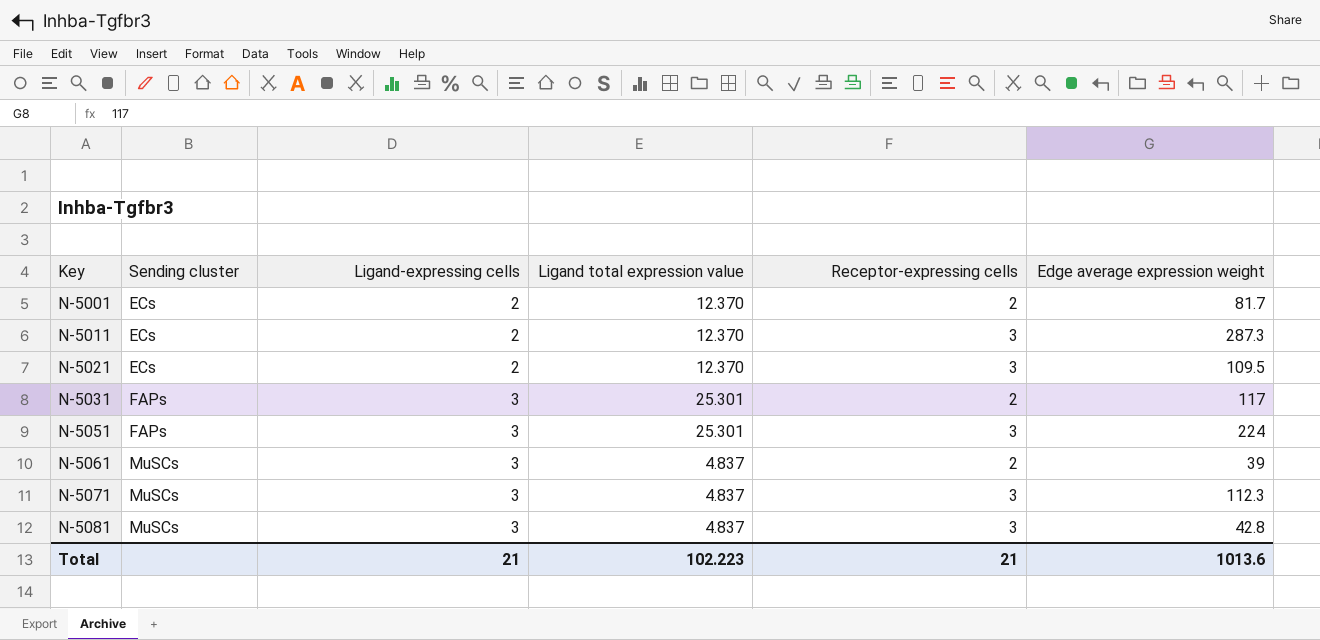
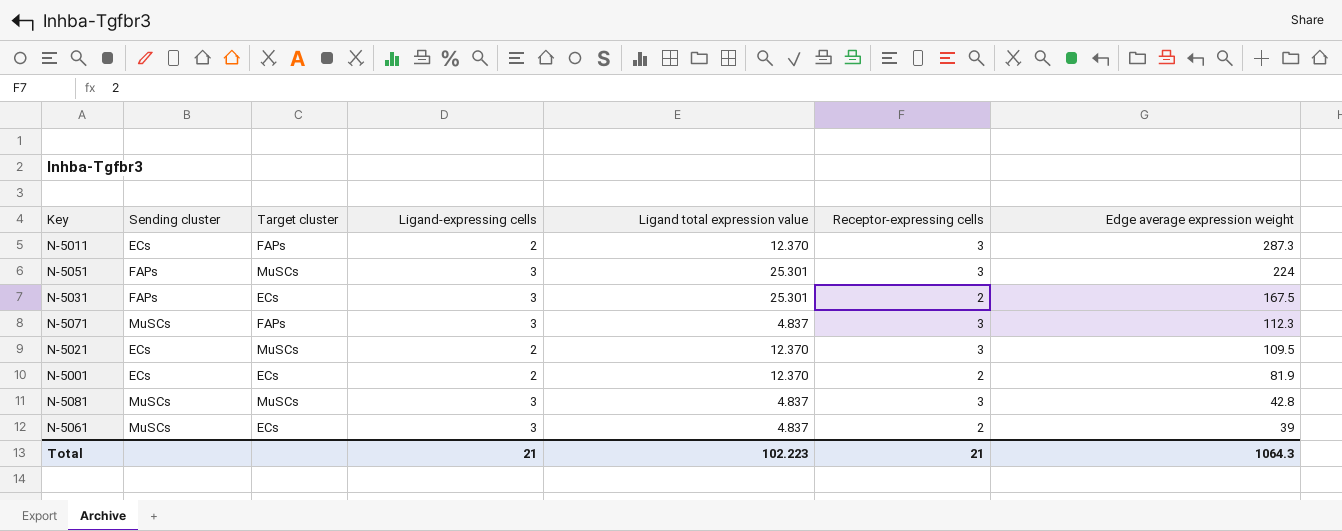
row order: Key ascending -> Edge average expression weight descending
column Target cluster | position: none -> 3
N-5031 | Edge average expression weight: 117 -> 167.5
N-5001 | Edge average expression weight: 81.7 -> 81.9
Total | Edge average expression weight: 1013.6 -> 1064.3

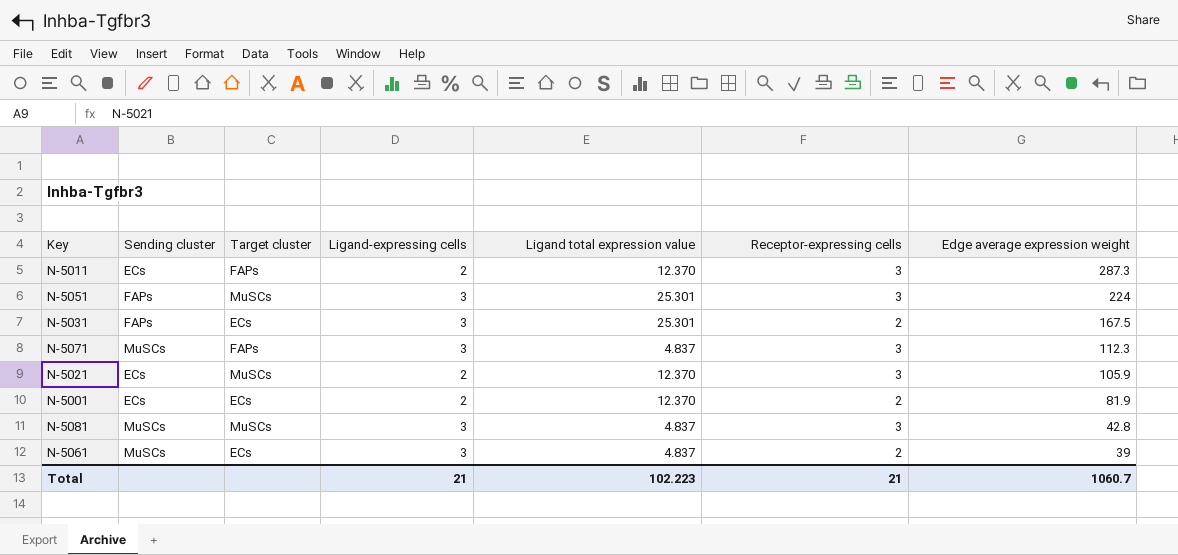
N-5021 | Edge average expression weight: 109.5 -> 105.9
Total | Edge average expression weight: 1064.3 -> 1060.7

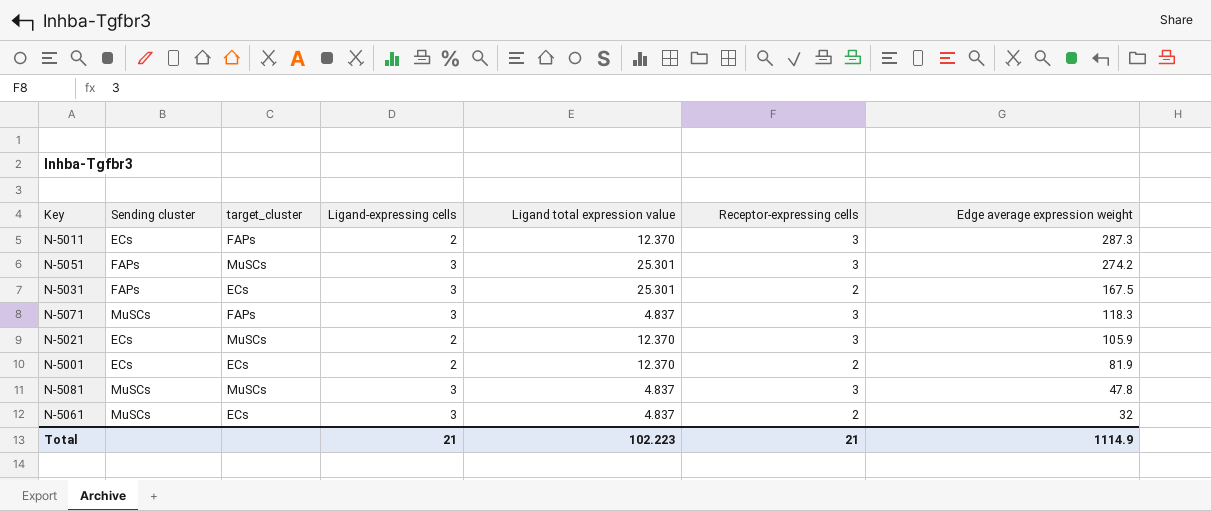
column name: Target cluster -> target_cluster
N-5051 | Edge average expression weight: 224 -> 274.2
N-5071 | Edge average expression weight: 112.3 -> 118.3
N-5081 | Edge average expression weight: 42.8 -> 47.8
N-5061 | Edge average expression weight: 39 -> 32
Total | Edge average expression weight: 1060.7 -> 1114.9

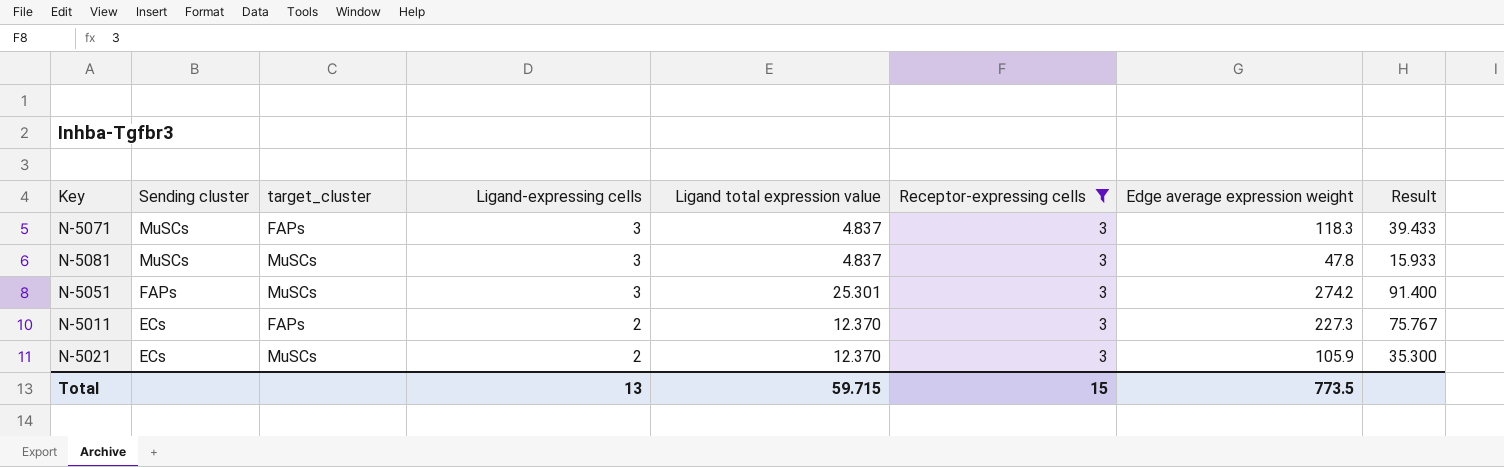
filter: none -> Receptor-expressing cells = 3
row order: Edge average expression weight descending -> Sending cluster descending
column Result | formula: none -> [Edge average expression weight] / [Receptor-expressing cells]
N-5011 | Edge average expression weight: 287.3 -> 227.3
Total | Ligand-expressing cells: 21 -> 13
Total | Ligand total expression value: 102.223 -> 59.715
Total | Receptor-expressing cells: 21 -> 15
Total | Edge average expression weight: 1114.9 -> 773.5

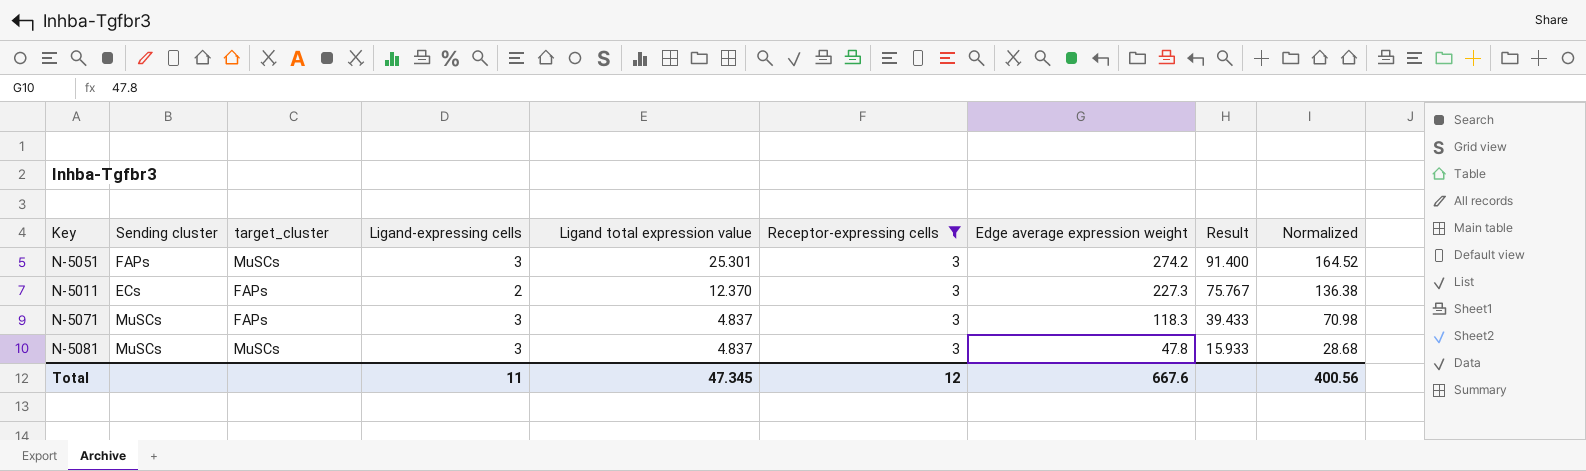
row order: Sending cluster descending -> Ligand total expression value descending
column Normalized | formula: none -> [Edge average expression weight] * 0.6
row N-5021: ECs | MuSCs | 2 | 12.370 | 3 | 105.9 | 35.300 -> none
Total | Ligand-expressing cells: 13 -> 11
Total | Ligand total expression value: 59.715 -> 47.345
Total | Receptor-expressing cells: 15 -> 12
Total | Edge average expression weight: 773.5 -> 667.6

